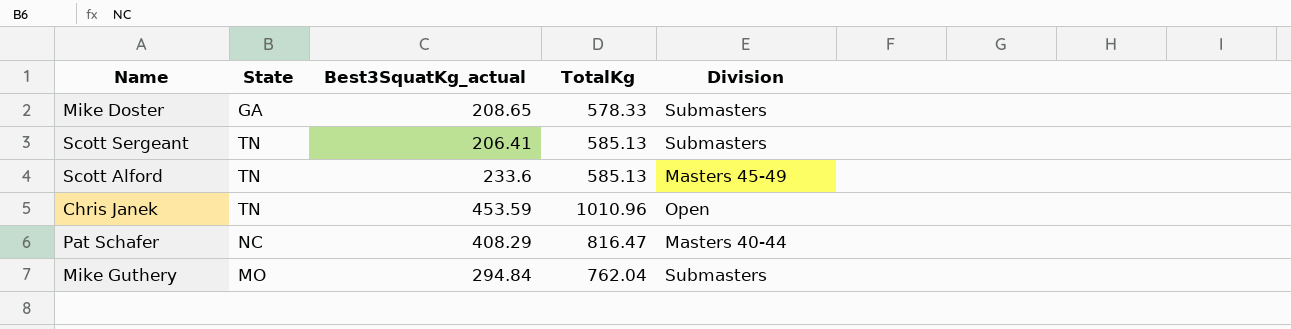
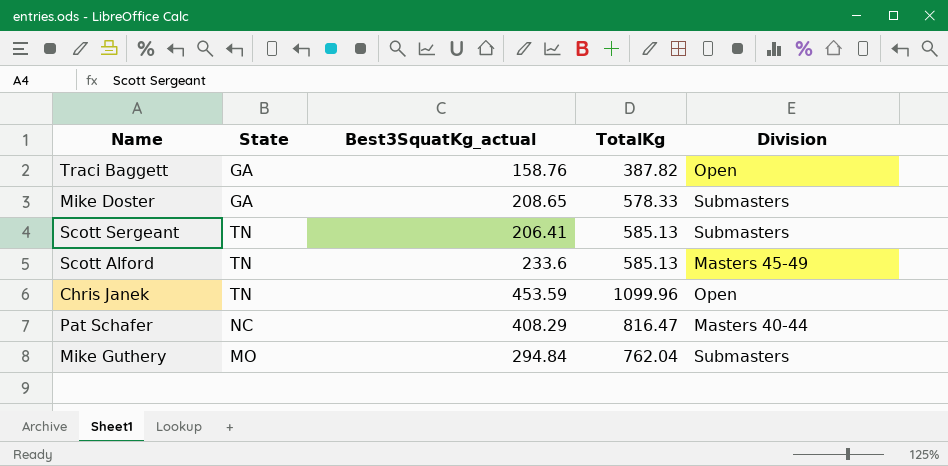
row Traci Baggett: none -> GA | 158.76 | 387.82 | Open
Chris Janek | TotalKg: 1010.96 -> 1099.96

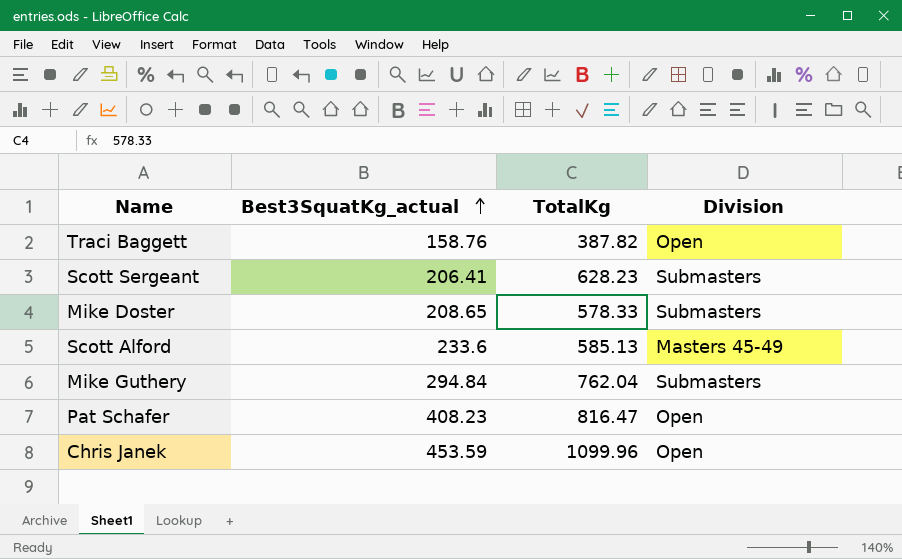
row order: none -> Best3SquatKg_actual ascending
column State | position: 2 -> none
Scott Sergeant | TotalKg: 585.13 -> 628.23
Pat Schafer | Best3SquatKg_actual: 408.29 -> 408.23
Pat Schafer | Division: Masters 40-44 -> Open

